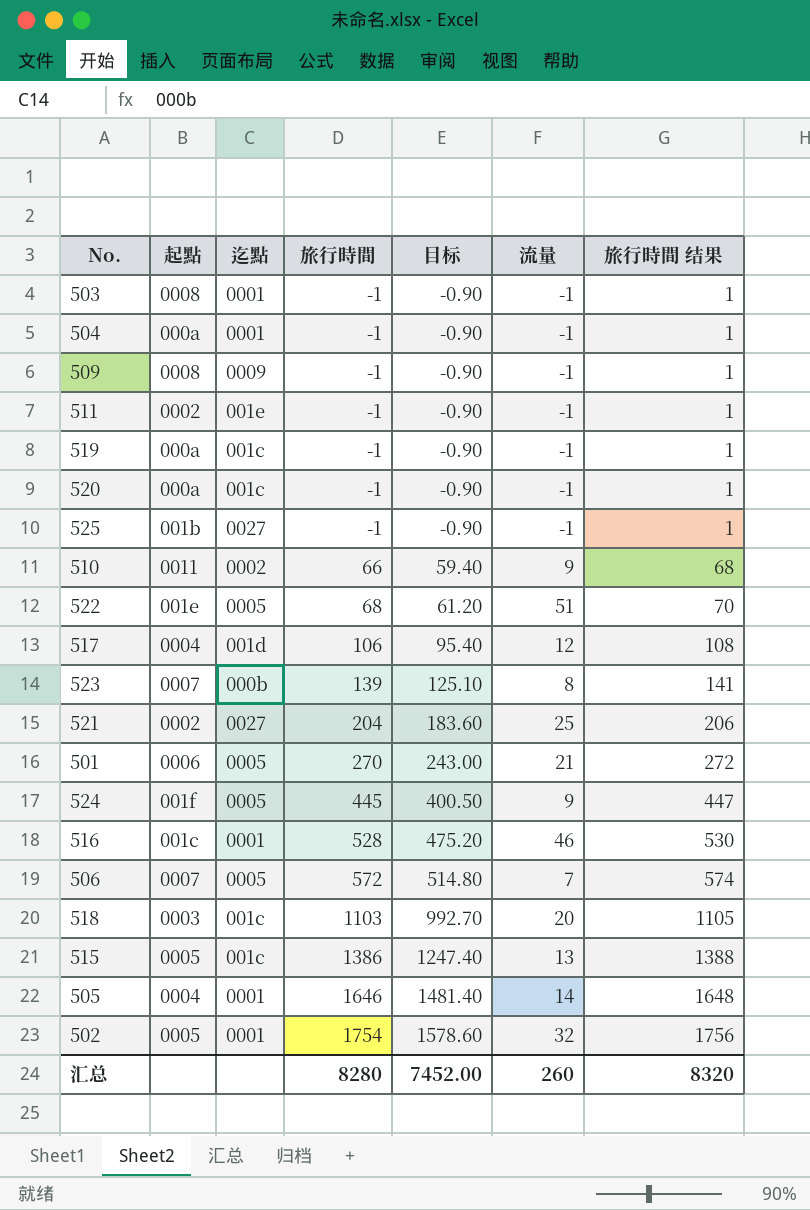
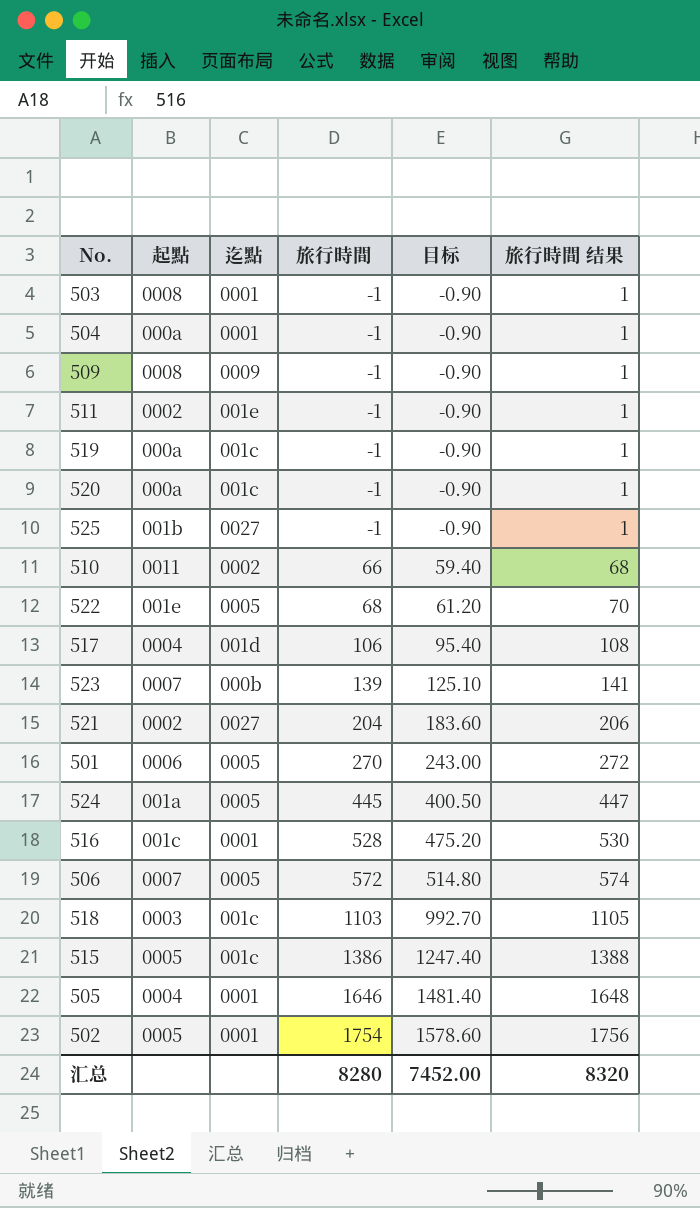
column 流量 | position: 6 -> none
524 | 起點: 001f -> 001a

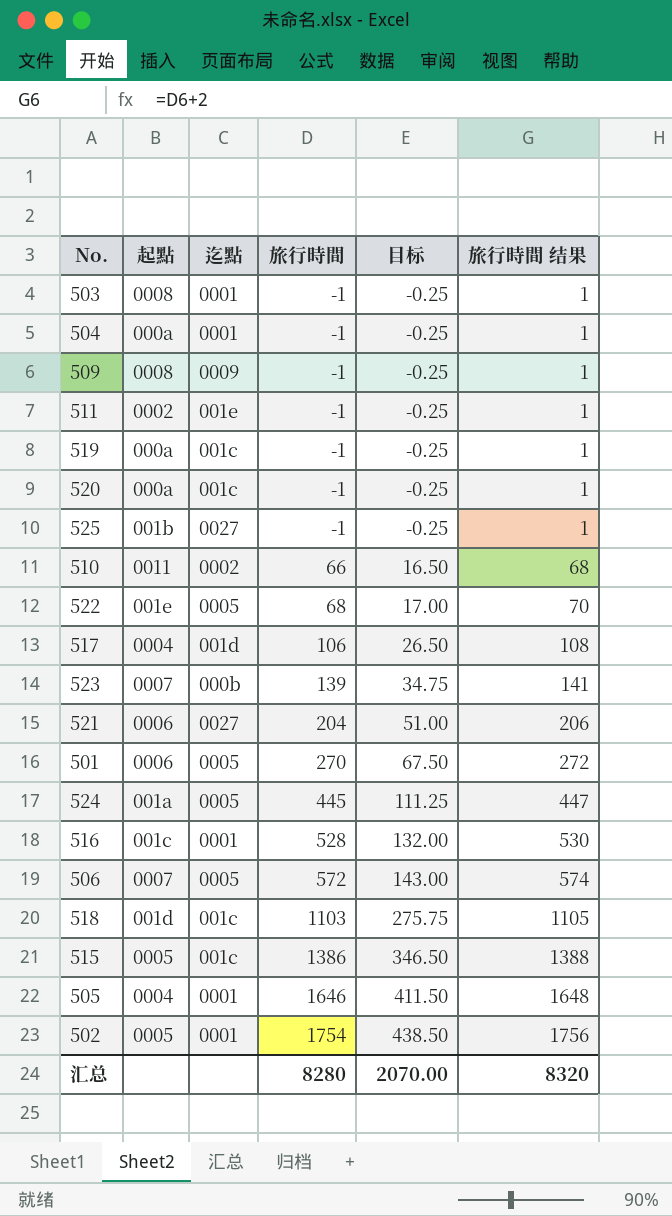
column 目标 | formula: [旅行時間] * 0.9 -> [旅行時間] * 0.25
521 | 起點: 0002 -> 0006
518 | 起點: 0003 -> 001d
汇总 | 目标: 7452.00 -> 2070.00

